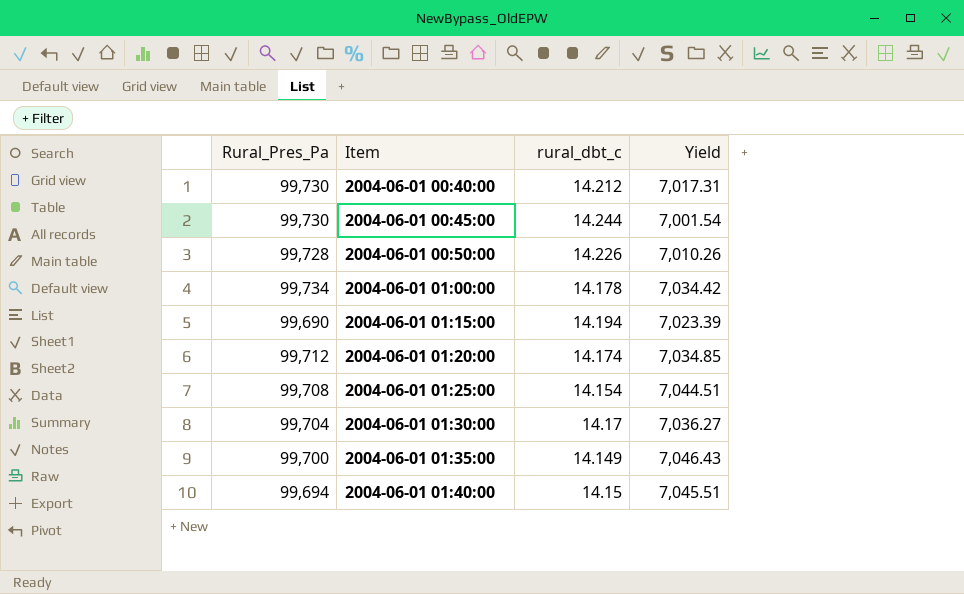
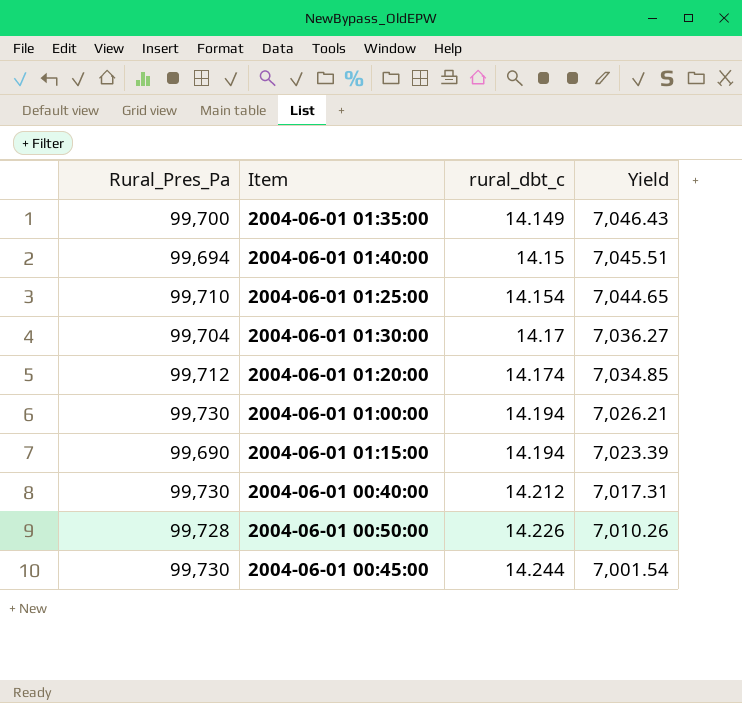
row order: Item ascending -> rural_dbt_c ascending
2004-06-01 01:25:00 | Rural_Pres_Pa: 99,708 -> 99,710
2004-06-01 01:25:00 | Yield: 7,044.51 -> 7,044.65
2004-06-01 01:00:00 | Rural_Pres_Pa: 99,734 -> 99,730
2004-06-01 01:00:00 | rural_dbt_c: 14.178 -> 14.194
2004-06-01 01:00:00 | Yield: 7,034.42 -> 7,026.21

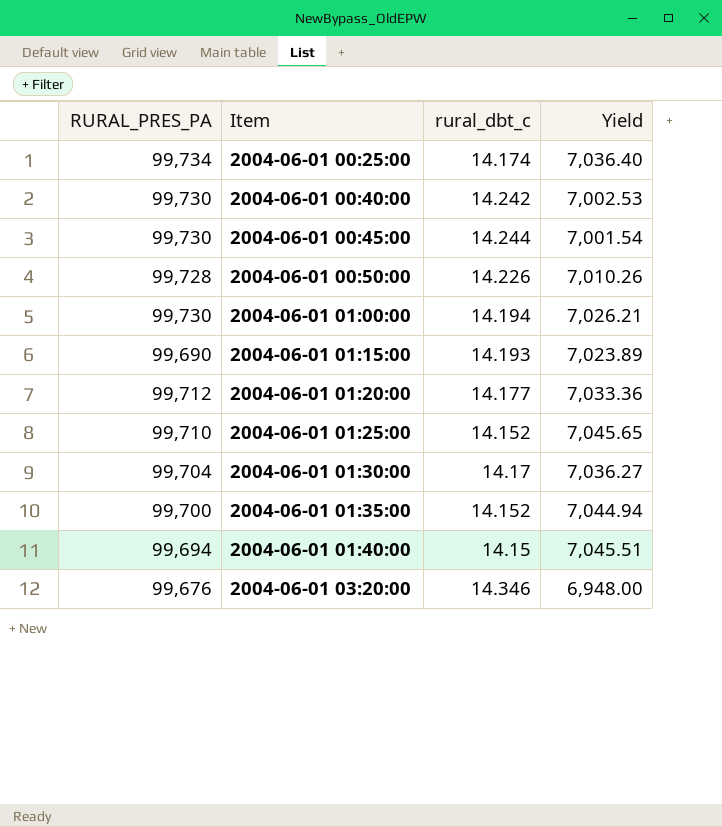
row order: rural_dbt_c ascending -> Item ascending
column name: Rural_Pres_Pa -> RURAL_PRES_PA
row 2004-06-01 00:25:00: none -> 99,734 | 14.174 | 7,036.40
2004-06-01 00:40:00 | rural_dbt_c: 14.212 -> 14.242
2004-06-01 00:40:00 | Yield: 7,017.31 -> 7,002.53
2004-06-01 01:15:00 | rural_dbt_c: 14.194 -> 14.193
2004-06-01 01:15:00 | Yield: 7,023.39 -> 7,023.89
2004-06-01 01:20:00 | rural_dbt_c: 14.174 -> 14.177
2004-06-01 01:20:00 | Yield: 7,034.85 -> 7,033.36
2004-06-01 01:25:00 | rural_dbt_c: 14.154 -> 14.152
2004-06-01 01:25:00 | Yield: 7,044.65 -> 7,045.65
2004-06-01 01:35:00 | rural_dbt_c: 14.149 -> 14.152
2004-06-01 01:35:00 | Yield: 7,046.43 -> 7,044.94
row 2004-06-01 03:20:00: none -> 99,676 | 14.346 | 6,948.00

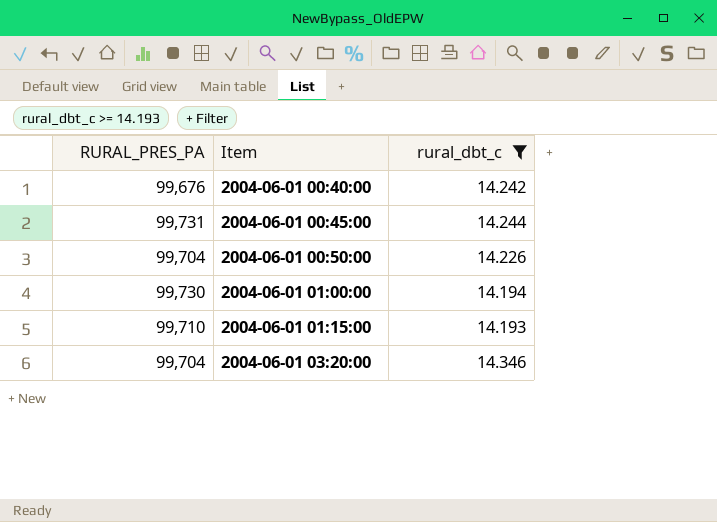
filter: none -> rural_dbt_c >= 14.193
column Yield | formula: [RURAL_PRES_PA] / [rural_dbt_c] -> none
2004-06-01 00:40:00 | RURAL_PRES_PA: 99,730 -> 99,676
2004-06-01 00:45:00 | RURAL_PRES_PA: 99,730 -> 99,731
2004-06-01 00:50:00 | RURAL_PRES_PA: 99,728 -> 99,704
2004-06-01 01:15:00 | RURAL_PRES_PA: 99,690 -> 99,710
2004-06-01 03:20:00 | RURAL_PRES_PA: 99,676 -> 99,704

